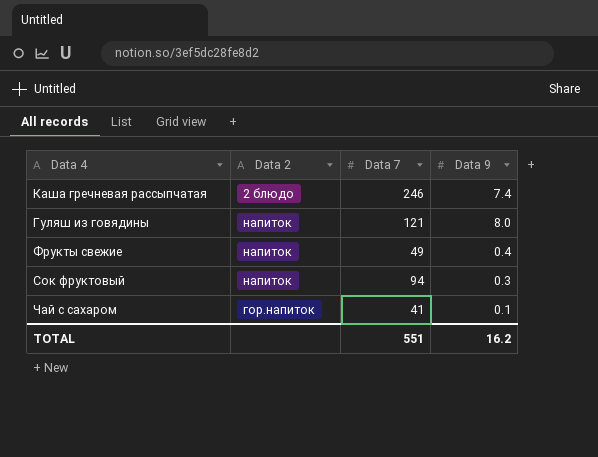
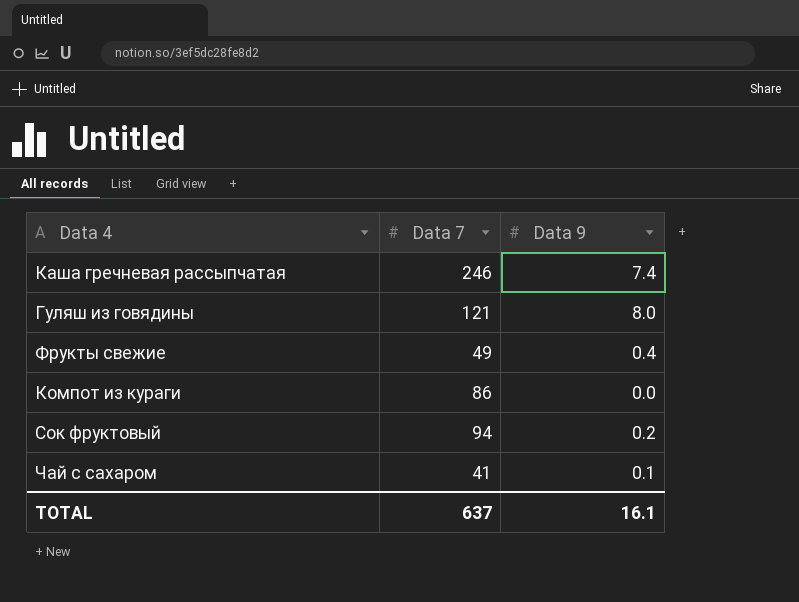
column Data 2 | position: 2 -> none
row Компот из кураги: none -> 86 | 0.0
Сок фруктовый | Data 9: 0.3 -> 0.2
TOTAL | Data 7: 551 -> 637
TOTAL | Data 9: 16.2 -> 16.1

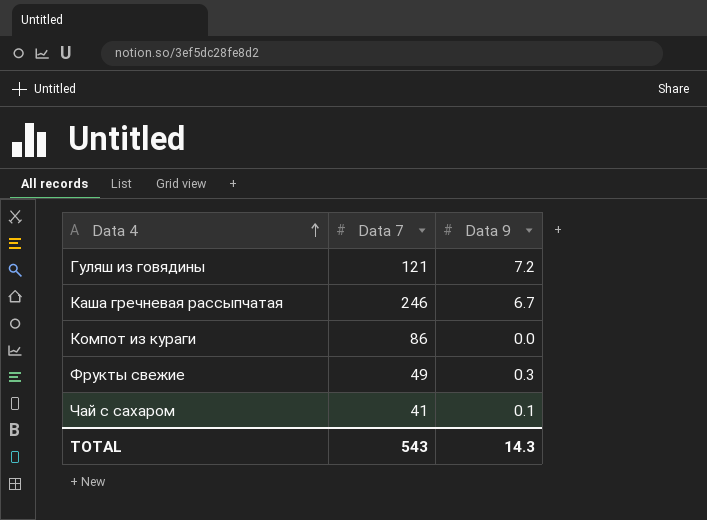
row order: none -> Data 4 ascending
row Сок фруктовый: 94 | 0.2 -> none
Гуляш из говядины | Data 9: 8.0 -> 7.2
Каша гречневая рассыпчатая | Data 9: 7.4 -> 6.7
Фрукты свежие | Data 9: 0.4 -> 0.3
TOTAL | Data 7: 637 -> 543
TOTAL | Data 9: 16.1 -> 14.3

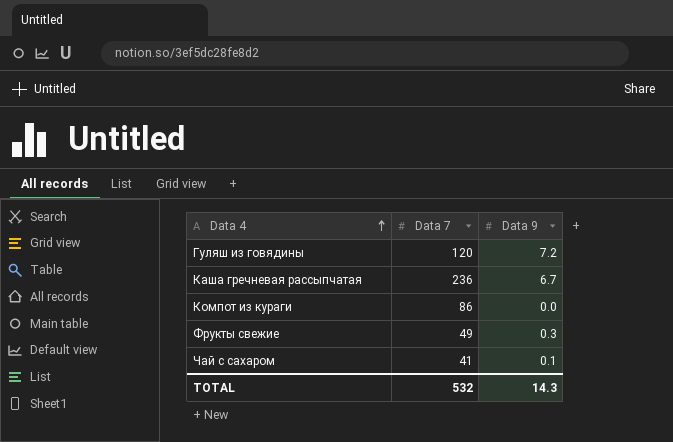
Гуляш из говядины | Data 7: 121 -> 120
Каша гречневая рассыпчатая | Data 7: 246 -> 236
TOTAL | Data 7: 543 -> 532

